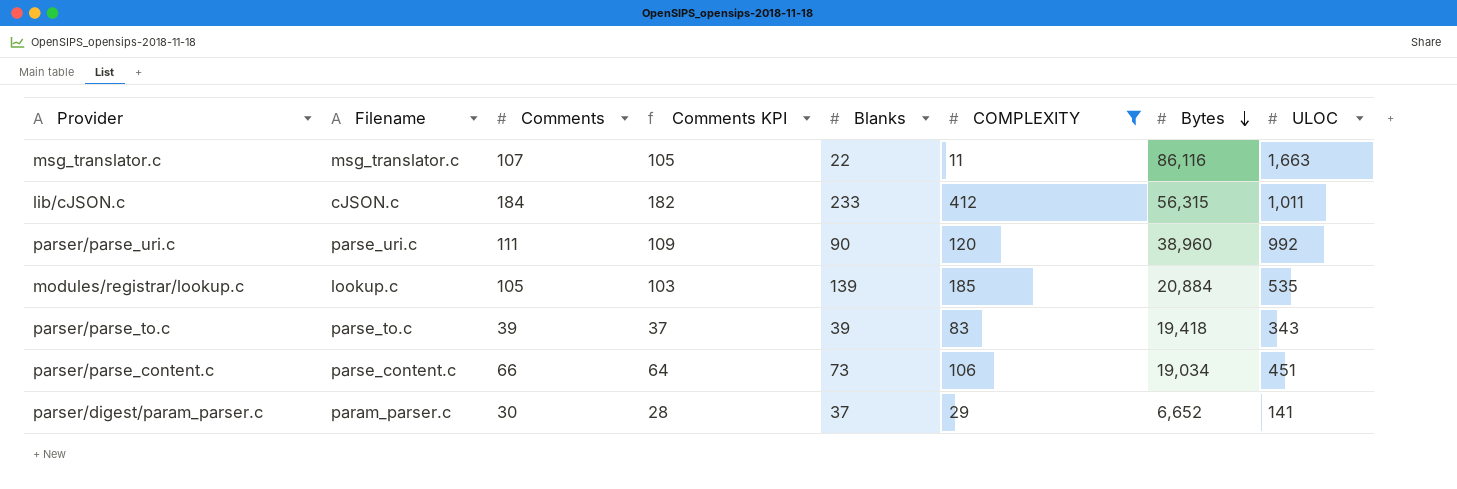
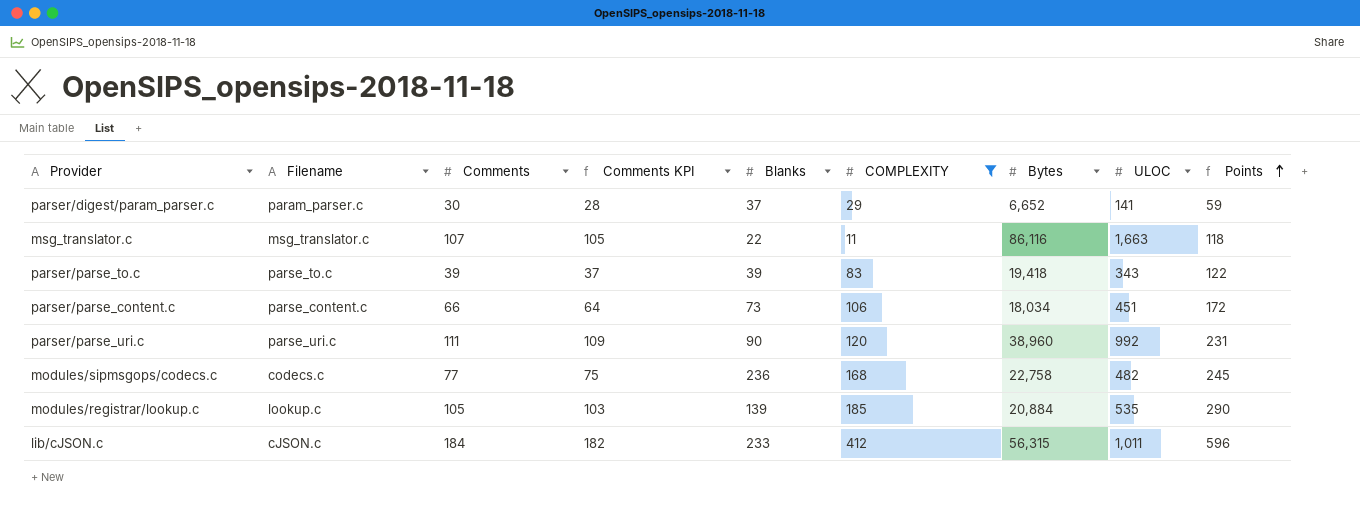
row order: Bytes descending -> Points ascending
column Points | formula: none -> [Comments] + [COMPLEXITY]
parser/parse_content.c | Bytes: 19,034 -> 18,034
row modules/sipmsgops/codecs.c: none -> codecs.c | 77 | 75 | 236 | 168 | 22,758 | 482 | 245

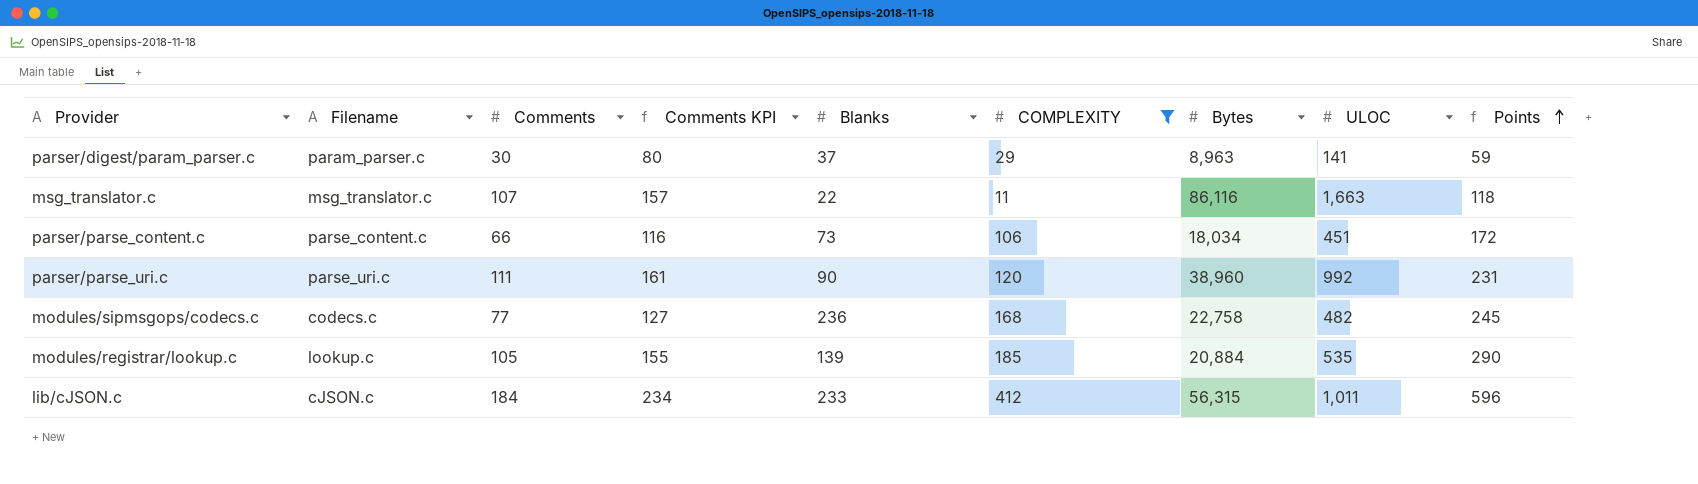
column Comments KPI | formula: [Comments] - 2 -> [Comments] + 50
row parser/parse_to.c: parse_to.c | 39 | 37 | 39 | 83 | 19,418 | 343 | 122 -> none
parser/digest/param_parser.c | Bytes: 6,652 -> 8,963

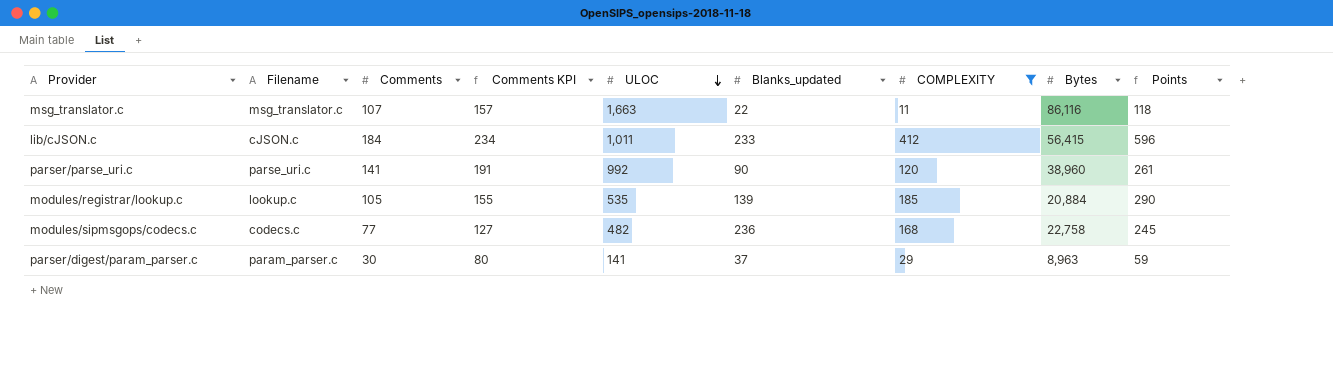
row order: Points ascending -> ULOC descending
column ULOC | position: 8 -> 5
column name: Blanks -> Blanks_updated
row parser/parse_content.c: parse_content.c | 66 | 116 | 73 | 106 | 18,034 | 451 | 172 -> none
lib/cJSON.c | Bytes: 56,315 -> 56,415
parser/parse_uri.c | Comments: 111 -> 141
parser/parse_uri.c | Comments KPI: 161 -> 191
parser/parse_uri.c | Points: 231 -> 261

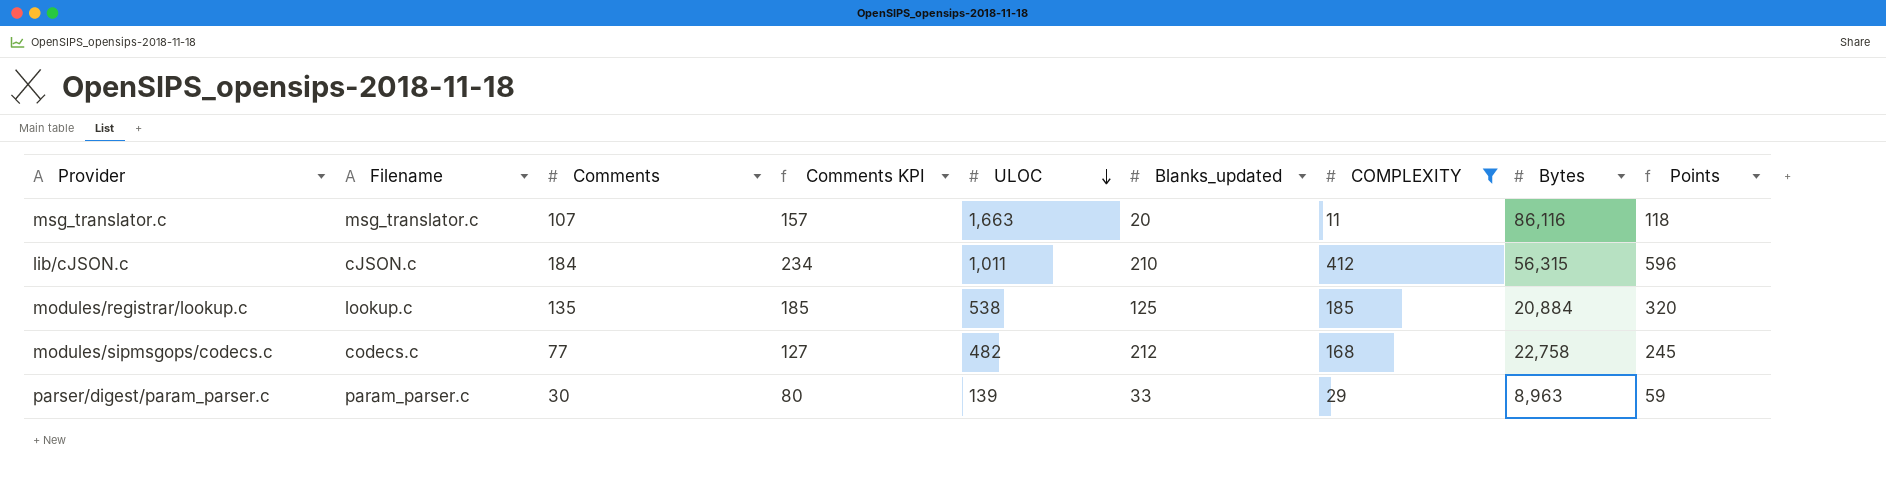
row parser/parse_uri.c: parse_uri.c | 141 | 191 | 992 | 90 | 120 | 38,960 | 261 -> none
msg_translator.c | Blanks_updated: 22 -> 20
lib/cJSON.c | Blanks_updated: 233 -> 210
lib/cJSON.c | Bytes: 56,415 -> 56,315
modules/registrar/lookup.c | Comments: 105 -> 135
modules/registrar/lookup.c | Comments KPI: 155 -> 185
modules/registrar/lookup.c | ULOC: 535 -> 538
modules/registrar/lookup.c | Blanks_updated: 139 -> 125
modules/registrar/lookup.c | Points: 290 -> 320
modules/sipmsgops/codecs.c | Blanks_updated: 236 -> 212
parser/digest/param_parser.c | ULOC: 141 -> 139
parser/digest/param_parser.c | Blanks_updated: 37 -> 33

